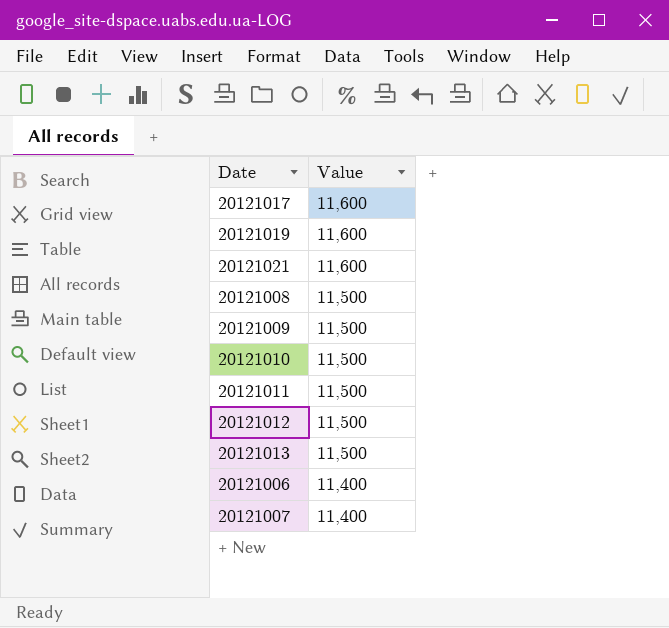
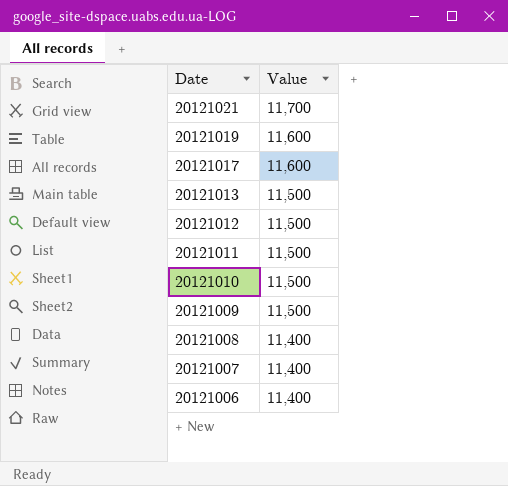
row order: Value descending -> Date descending
20121021 | Value: 11,600 -> 11,700
20121008 | Value: 11,500 -> 11,400

